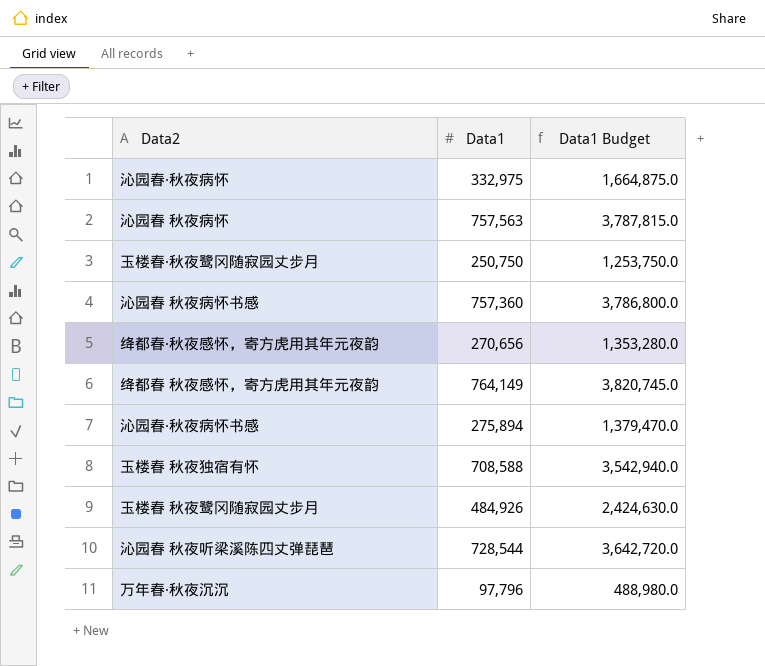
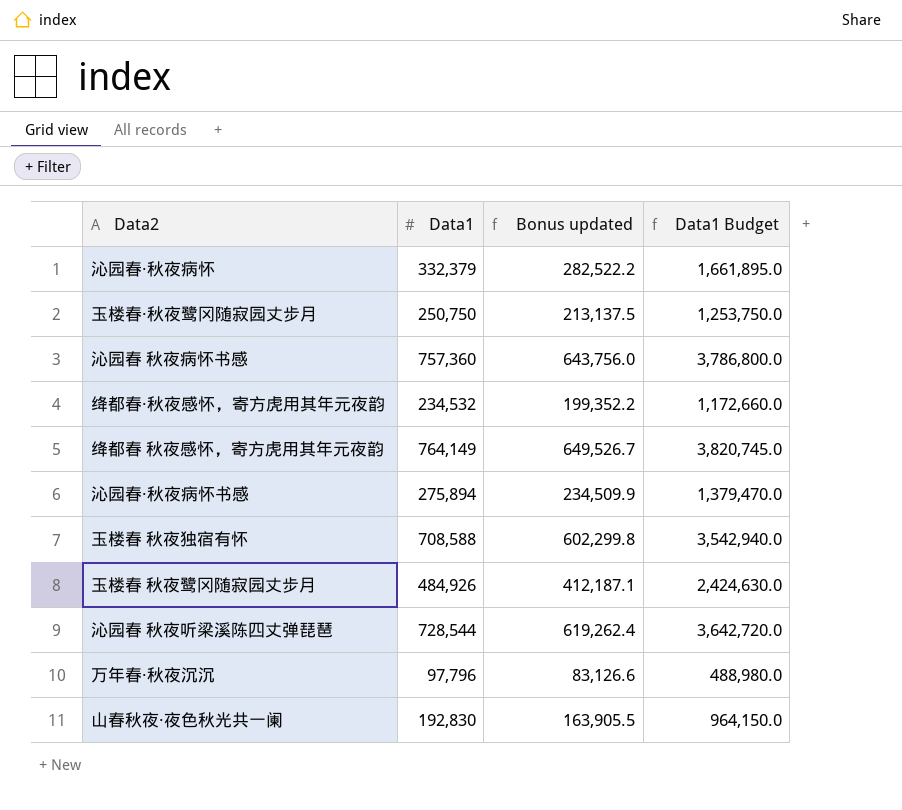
column Bonus updated | formula: none -> [Data1] * 0.85
row 沁园春 秋夜病怀: 757,563 | 3,787,815.0 -> none
沁园春·秋夜病怀 | Data1: 332,975 -> 332,379
沁园春·秋夜病怀 | Data1 Budget: 1,664,875.0 -> 1,661,895.0
绛都春·秋夜感怀，寄方虎用其年元夜韵 | Data1: 270,656 -> 234,532
绛都春·秋夜感怀，寄方虎用其年元夜韵 | Data1 Budget: 1,353,280.0 -> 1,172,660.0
row 山春秋夜·夜色秋光共一阑: none -> 192,830 | 163,905.5 | 964,150.0

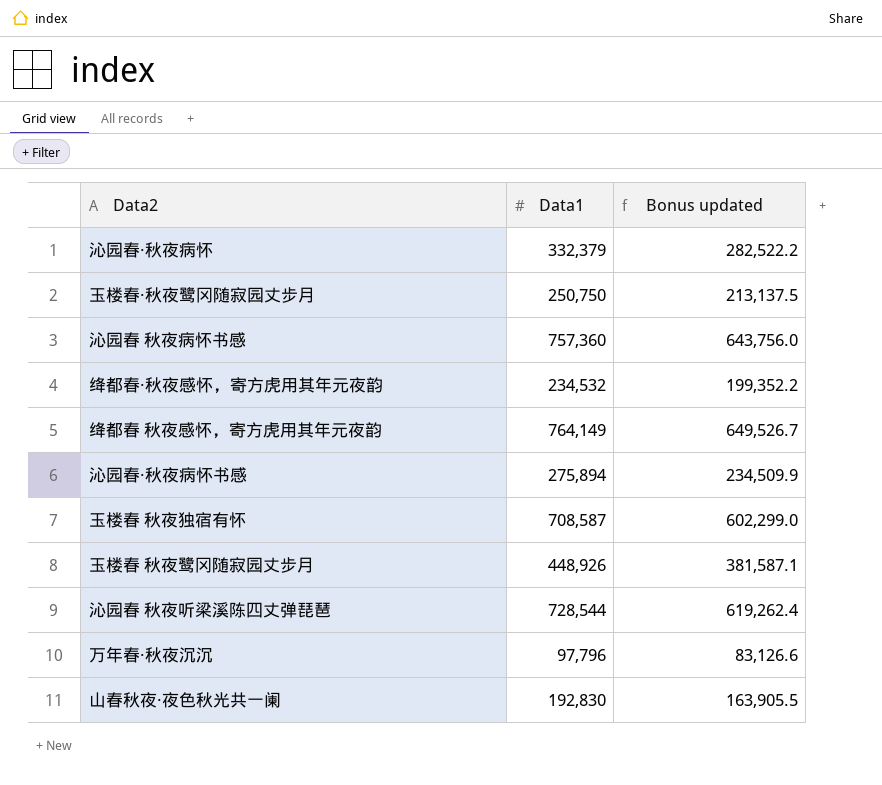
column Data1 Budget | formula: [Data1] * 5 -> none
玉楼春 秋夜独宿有怀 | Data1: 708,588 -> 708,587
玉楼春 秋夜独宿有怀 | Bonus updated: 602,299.8 -> 602,299.0
玉楼春 秋夜鹭冈随寂园丈步月 | Data1: 484,926 -> 448,926
玉楼春 秋夜鹭冈随寂园丈步月 | Bonus updated: 412,187.1 -> 381,587.1

